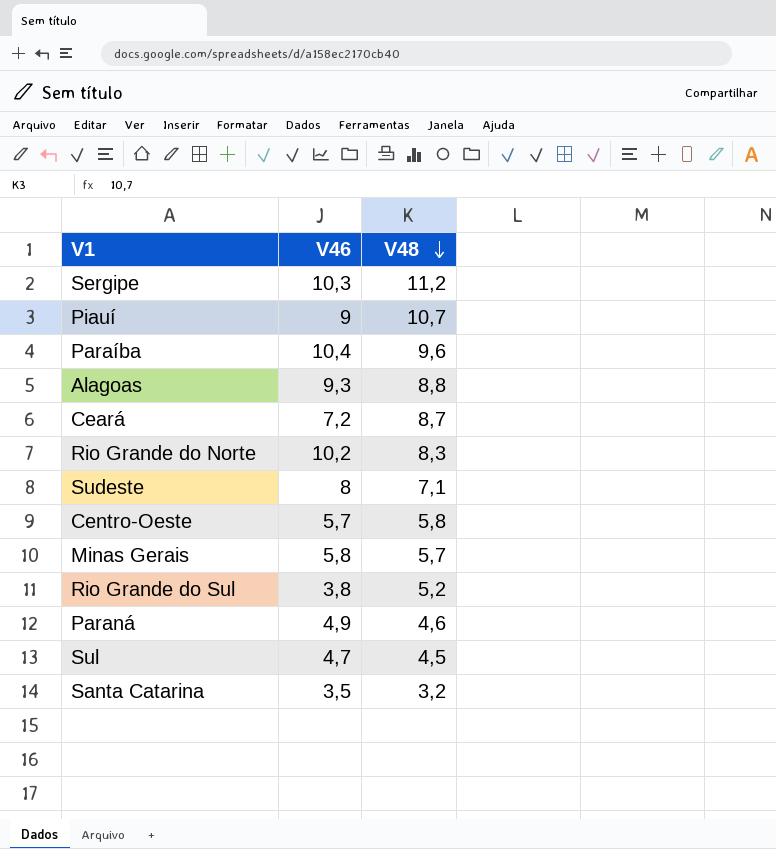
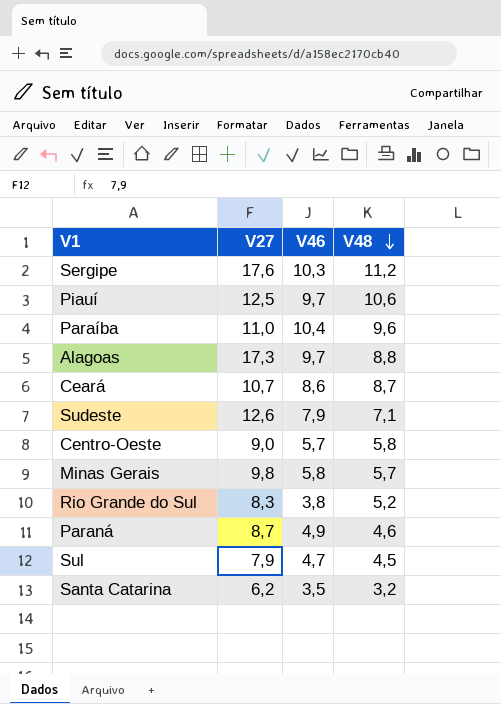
column V27 | position: none -> 2
row Rio Grande do Norte: 10,2 | 8,3 -> none
Piauí | V46: 9 -> 9,7
Piauí | V48: 10,7 -> 10,6
Alagoas | V46: 9,3 -> 9,7
Ceará | V46: 7,2 -> 8,6
Sudeste | V46: 8 -> 7,9

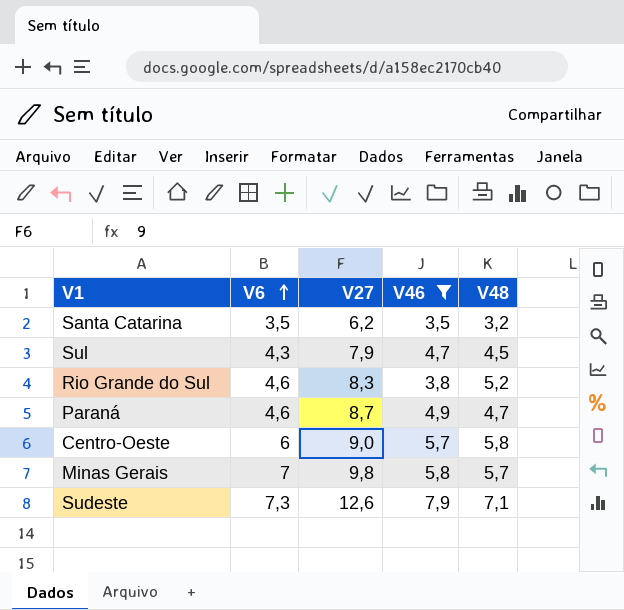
filter: none -> V46 <= 7,9
row order: V48 descending -> V6 ascending
column V6 | position: none -> 2
Paraná | V48: 4,6 -> 4,7

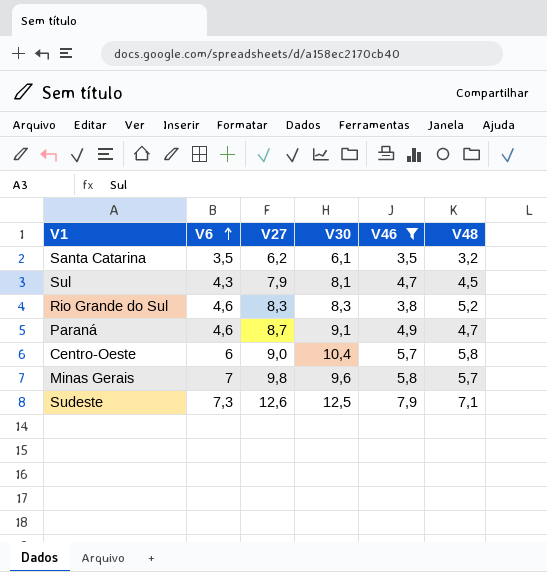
column V30 | position: none -> 4

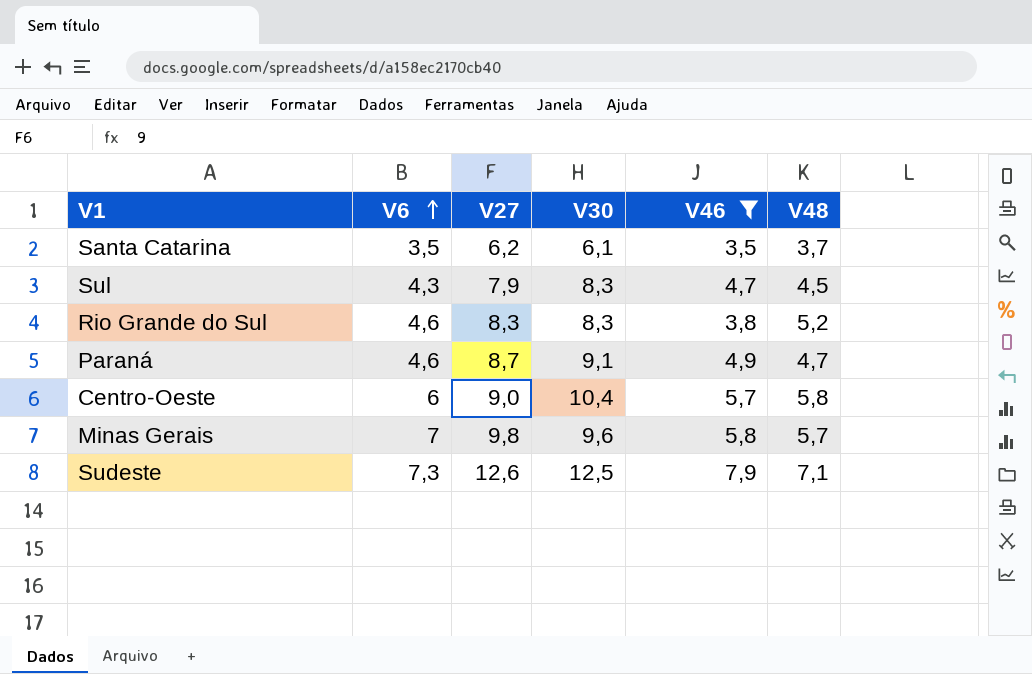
Santa Catarina | V48: 3,2 -> 3,7
Sul | V30: 8,1 -> 8,3

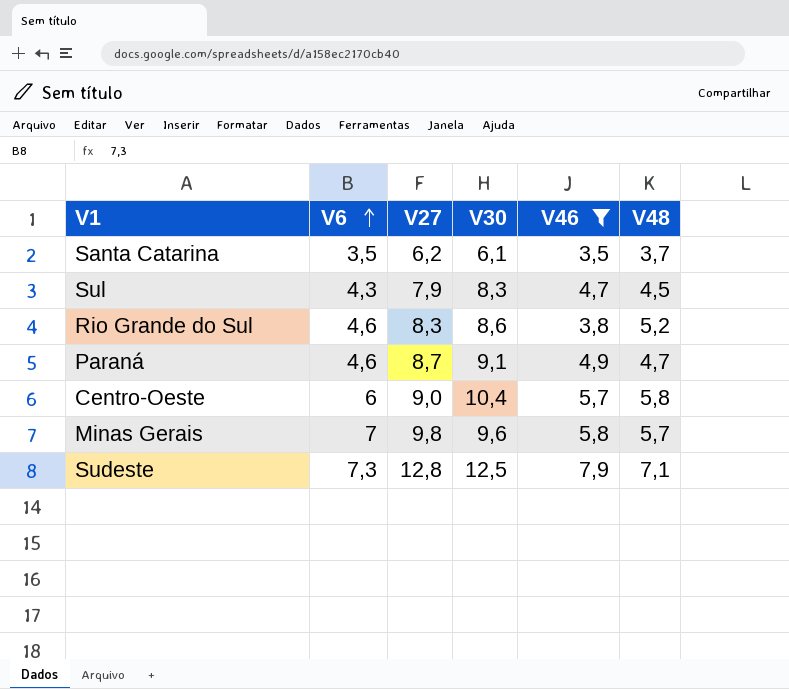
Rio Grande do Sul | V30: 8,3 -> 8,6
Sudeste | V27: 12,6 -> 12,8

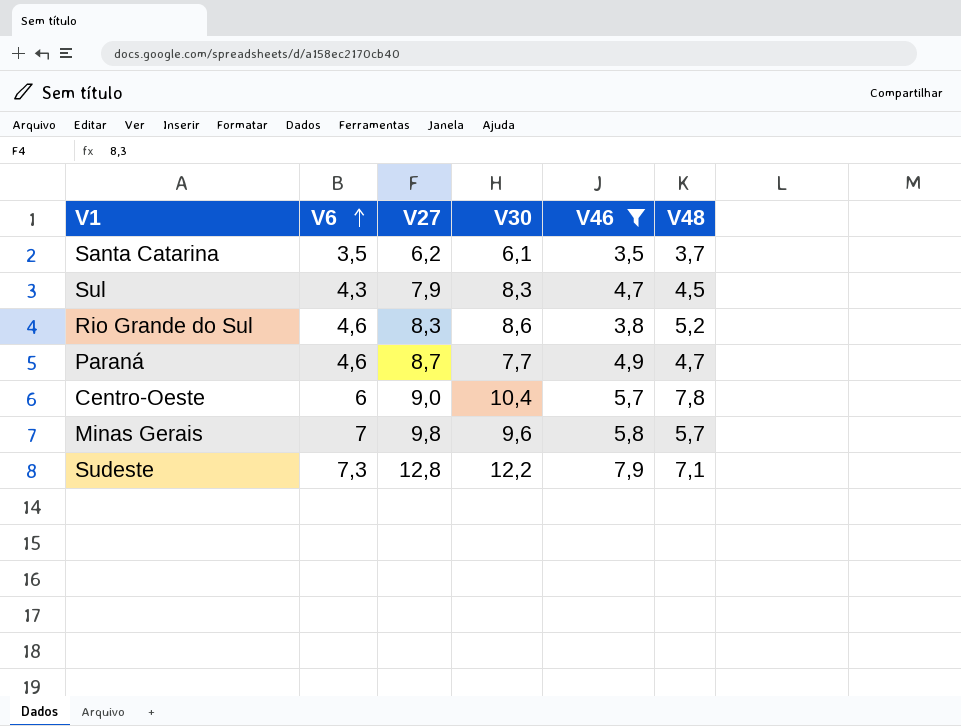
Paraná | V30: 9,1 -> 7,7
Centro-Oeste | V48: 5,8 -> 7,8
Sudeste | V30: 12,5 -> 12,2

